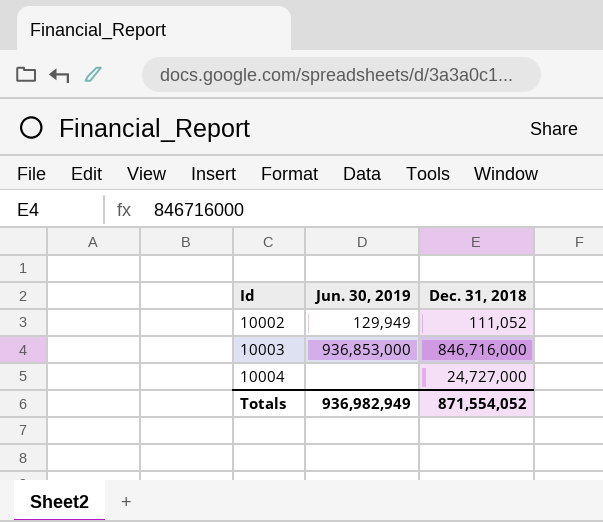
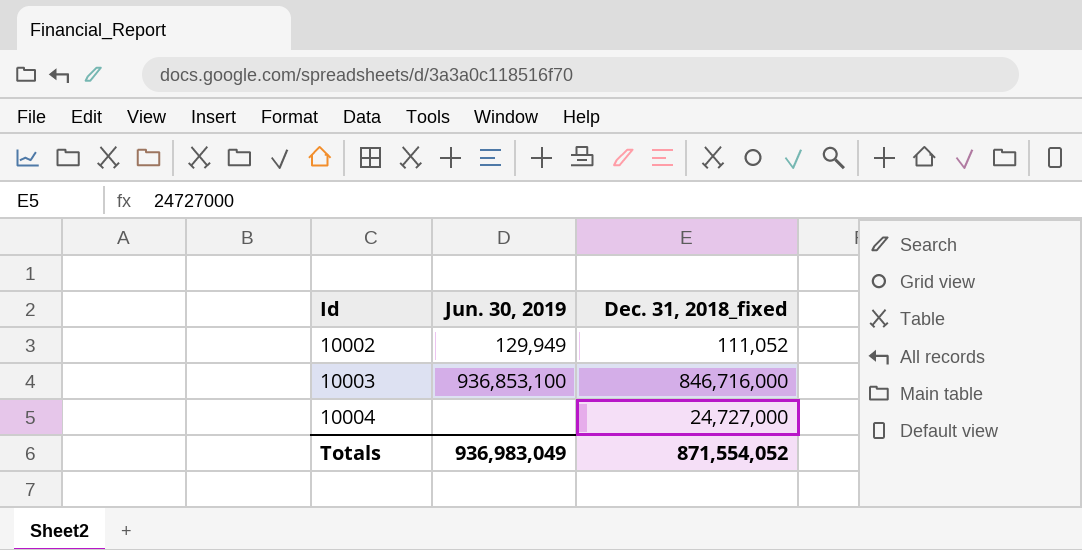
column name: Dec. 31, 2018 -> Dec. 31, 2018_fixed
10003 | Jun. 30, 2019: 936,853,000 -> 936,853,100
Totals | Jun. 30, 2019: 936,982,949 -> 936,983,049

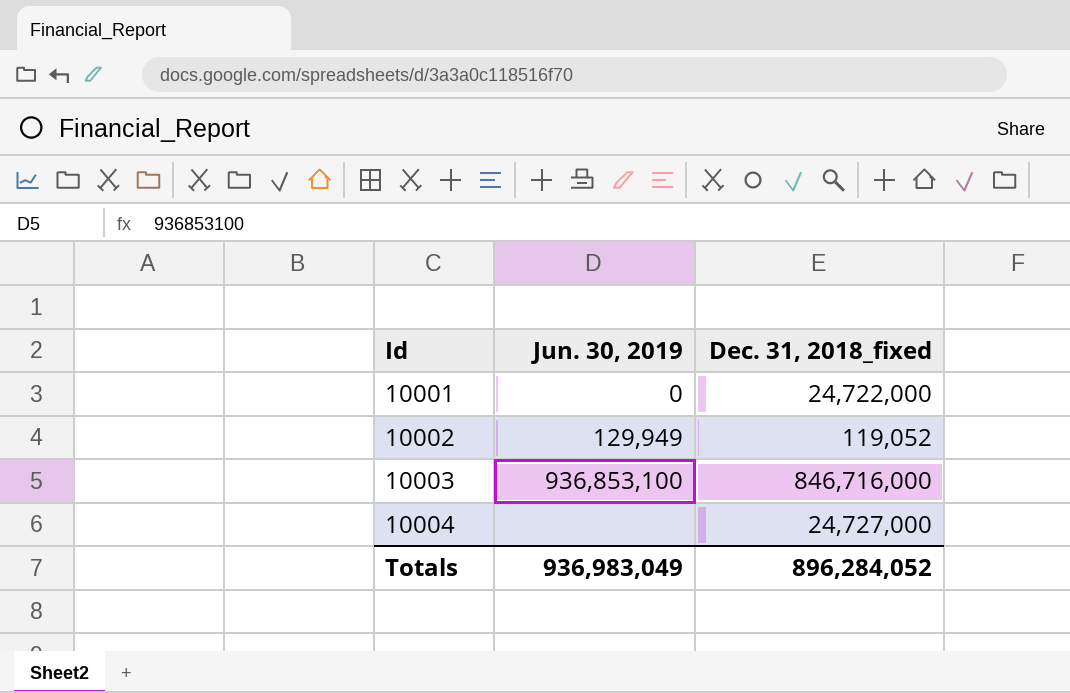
row 10001: none -> 0 | 24,722,000
10002 | Dec. 31, 2018_fixed: 111,052 -> 119,052
Totals | Dec. 31, 2018_fixed: 871,554,052 -> 896,284,052

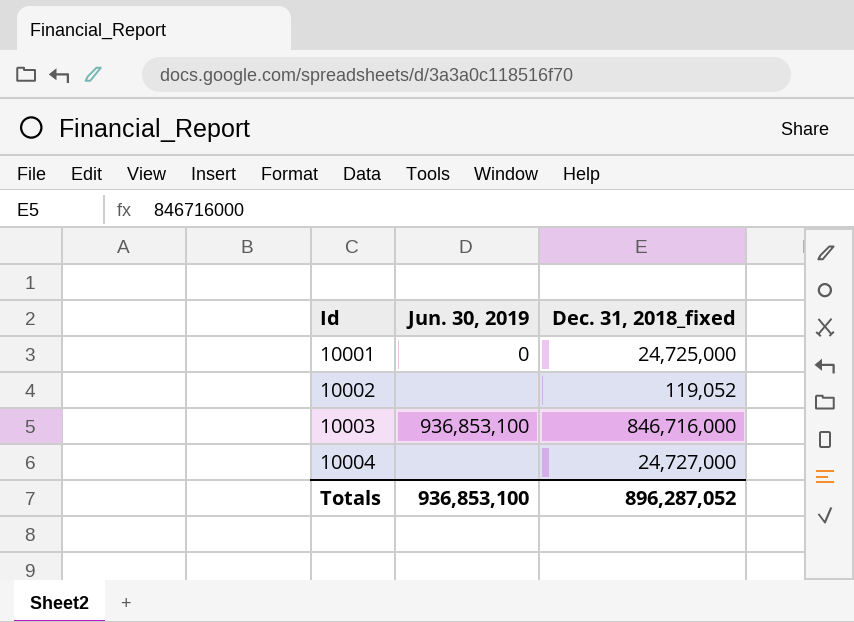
10001 | Dec. 31, 2018_fixed: 24,722,000 -> 24,725,000
10002 | Jun. 30, 2019: 129,949 -> none
Totals | Jun. 30, 2019: 936,983,049 -> 936,853,100
Totals | Dec. 31, 2018_fixed: 896,284,052 -> 896,287,052

